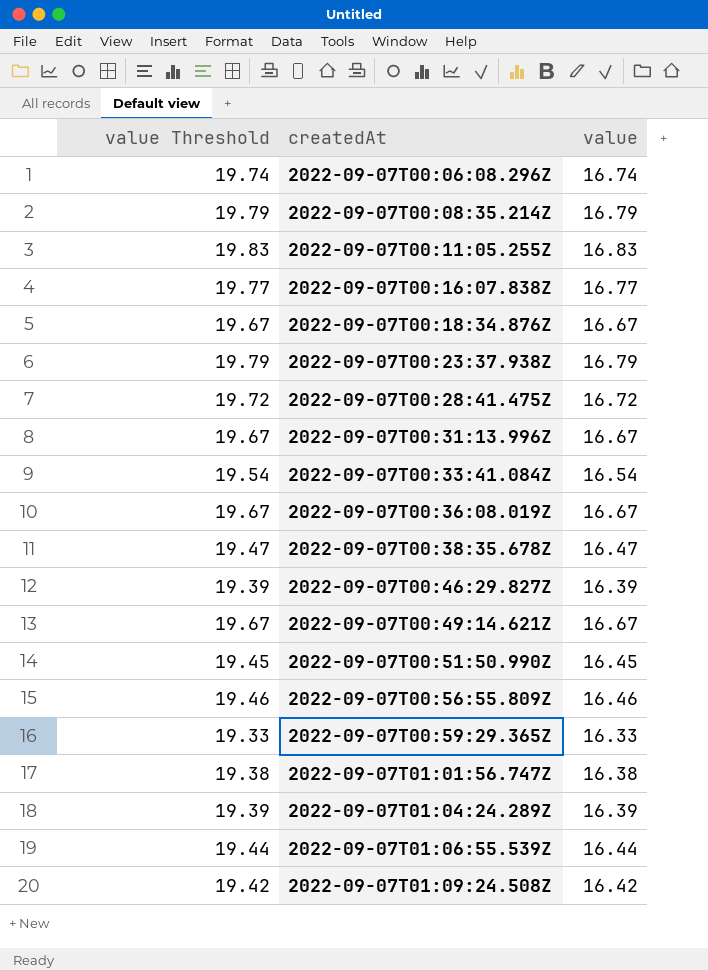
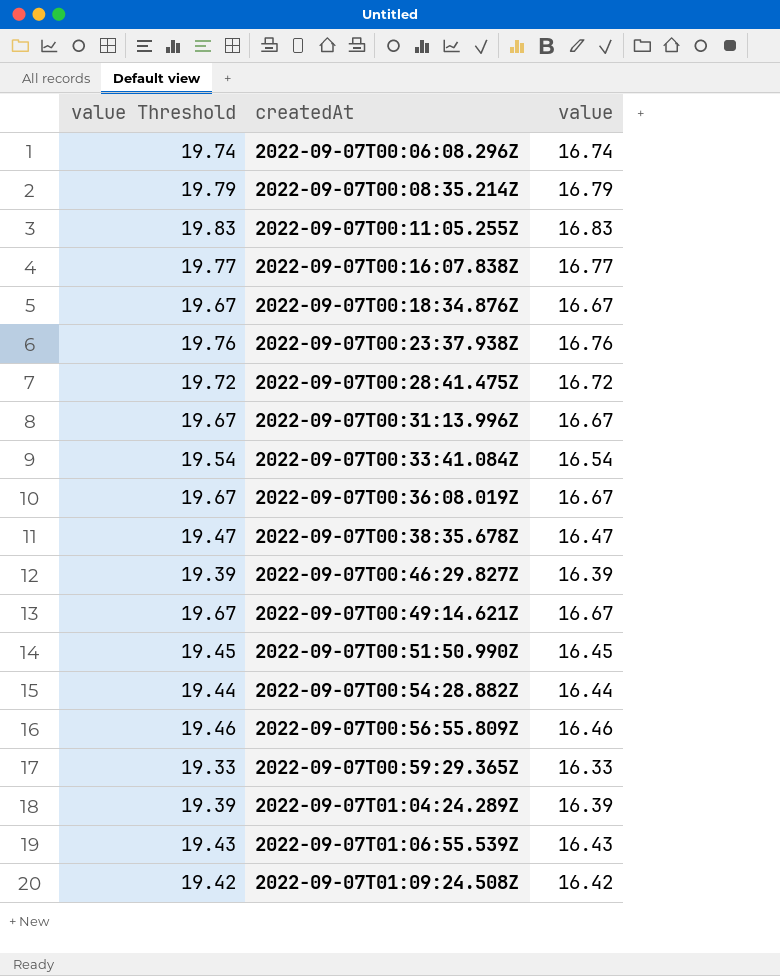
row 2022-09-07T01:01:56.747Z: 19.38 | 16.38 -> none
2022-09-07T00:23:37.938Z | value Threshold: 19.79 -> 19.76
2022-09-07T00:23:37.938Z | value: 16.79 -> 16.76
row 2022-09-07T00:54:28.882Z: none -> 19.44 | 16.44
2022-09-07T01:06:55.539Z | value Threshold: 19.44 -> 19.43
2022-09-07T01:06:55.539Z | value: 16.44 -> 16.43

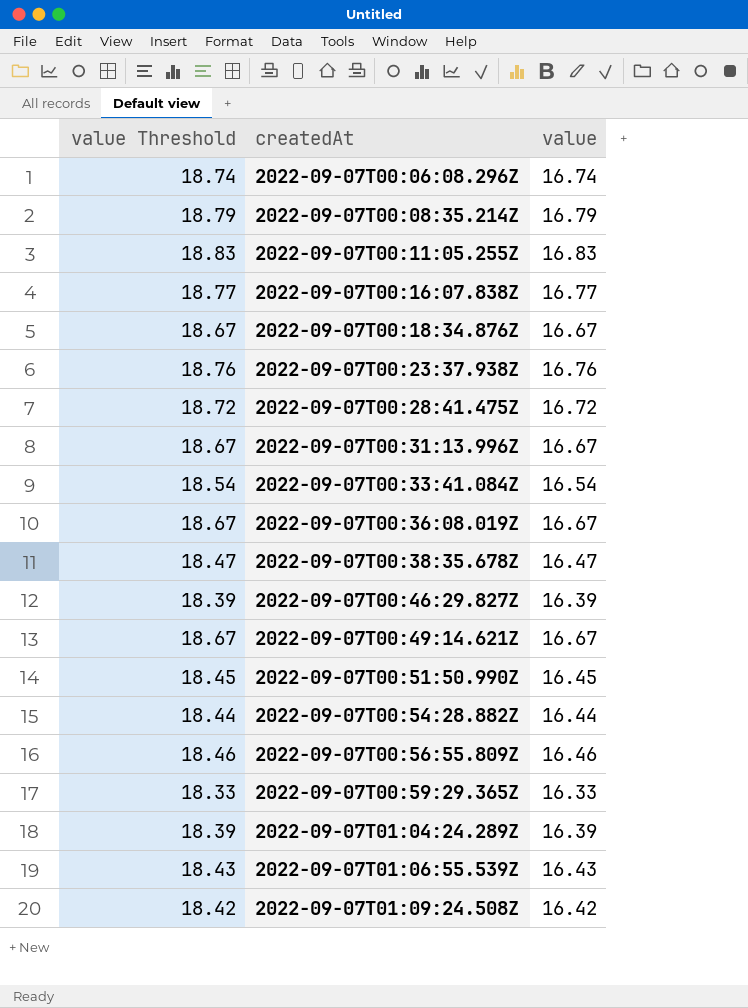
column value Threshold | formula: [value] + 3 -> [value] + 2

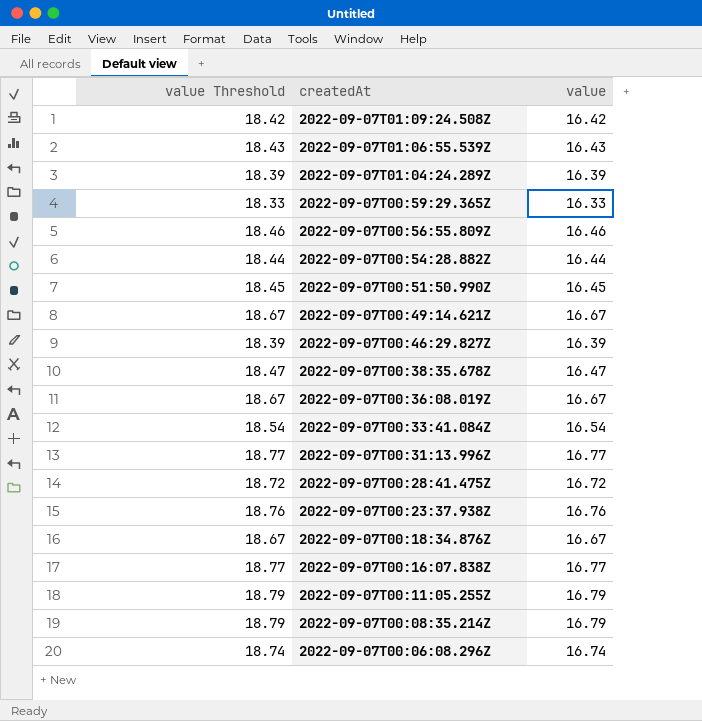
row order: createdAt ascending -> createdAt descending
2022-09-07T00:31:13.996Z | value Threshold: 18.67 -> 18.77
2022-09-07T00:31:13.996Z | value: 16.67 -> 16.77
2022-09-07T00:11:05.255Z | value Threshold: 18.83 -> 18.79
2022-09-07T00:11:05.255Z | value: 16.83 -> 16.79

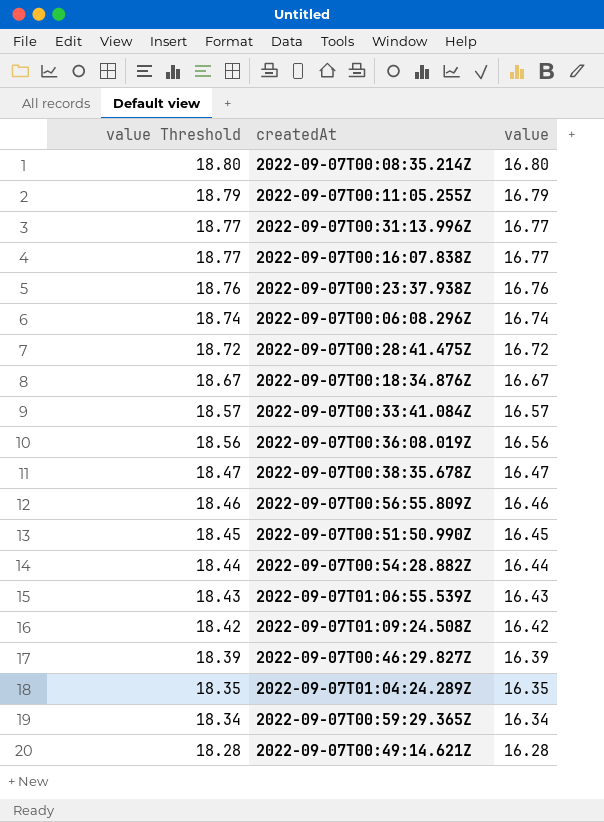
row order: createdAt descending -> value Threshold descending
2022-09-07T00:08:35.214Z | value Threshold: 18.79 -> 18.80
2022-09-07T00:08:35.214Z | value: 16.79 -> 16.80
2022-09-07T00:33:41.084Z | value Threshold: 18.54 -> 18.57
2022-09-07T00:33:41.084Z | value: 16.54 -> 16.57
2022-09-07T00:36:08.019Z | value Threshold: 18.67 -> 18.56
2022-09-07T00:36:08.019Z | value: 16.67 -> 16.56
2022-09-07T01:04:24.289Z | value Threshold: 18.39 -> 18.35
2022-09-07T01:04:24.289Z | value: 16.39 -> 16.35
2022-09-07T00:59:29.365Z | value Threshold: 18.33 -> 18.34
2022-09-07T00:59:29.365Z | value: 16.33 -> 16.34
2022-09-07T00:49:14.621Z | value Threshold: 18.67 -> 18.28
2022-09-07T00:49:14.621Z | value: 16.67 -> 16.28

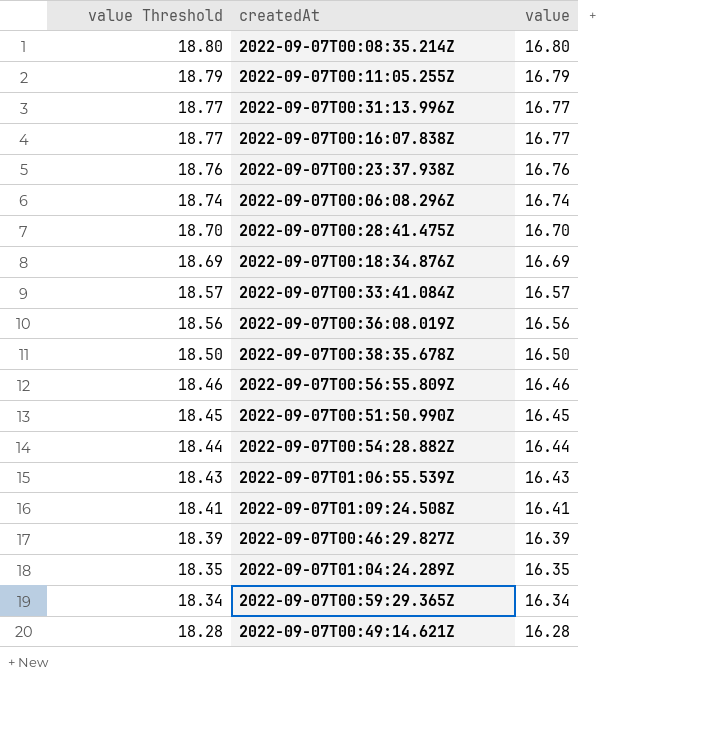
2022-09-07T00:28:41.475Z | value Threshold: 18.72 -> 18.70
2022-09-07T00:28:41.475Z | value: 16.72 -> 16.70
2022-09-07T00:18:34.876Z | value Threshold: 18.67 -> 18.69
2022-09-07T00:18:34.876Z | value: 16.67 -> 16.69
2022-09-07T00:38:35.678Z | value Threshold: 18.47 -> 18.50
2022-09-07T00:38:35.678Z | value: 16.47 -> 16.50
2022-09-07T01:09:24.508Z | value Threshold: 18.42 -> 18.41
2022-09-07T01:09:24.508Z | value: 16.42 -> 16.41

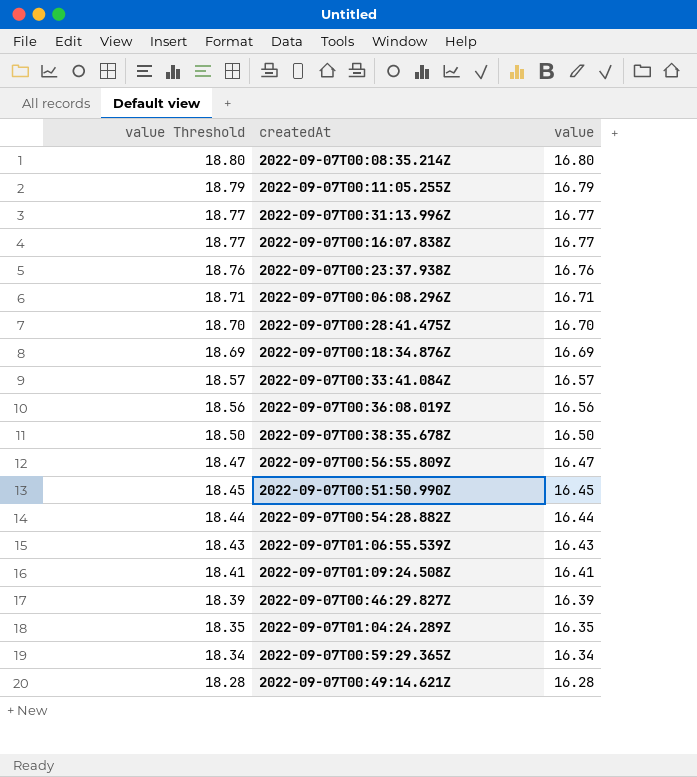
2022-09-07T00:06:08.296Z | value Threshold: 18.74 -> 18.71
2022-09-07T00:06:08.296Z | value: 16.74 -> 16.71
2022-09-07T00:56:55.809Z | value Threshold: 18.46 -> 18.47
2022-09-07T00:56:55.809Z | value: 16.46 -> 16.47

